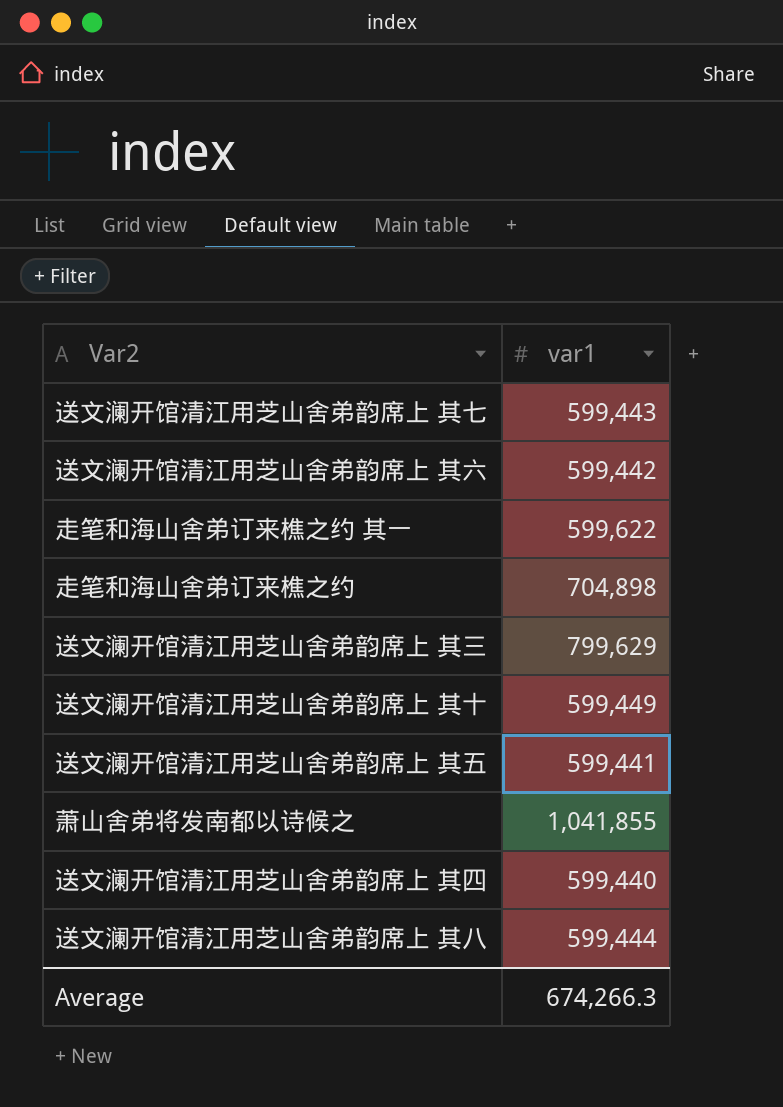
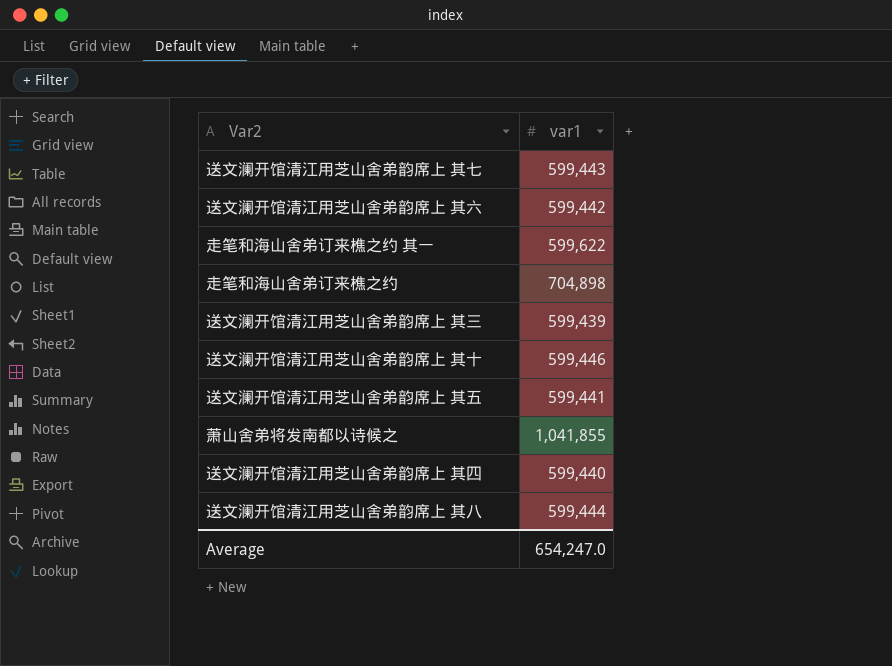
送文澜开馆清江用芝山舍弟韵席上 其三 | var1: 799,629 -> 599,439
送文澜开馆清江用芝山舍弟韵席上 其十 | var1: 599,449 -> 599,446
Average | var1: 674,266.3 -> 654,247.0

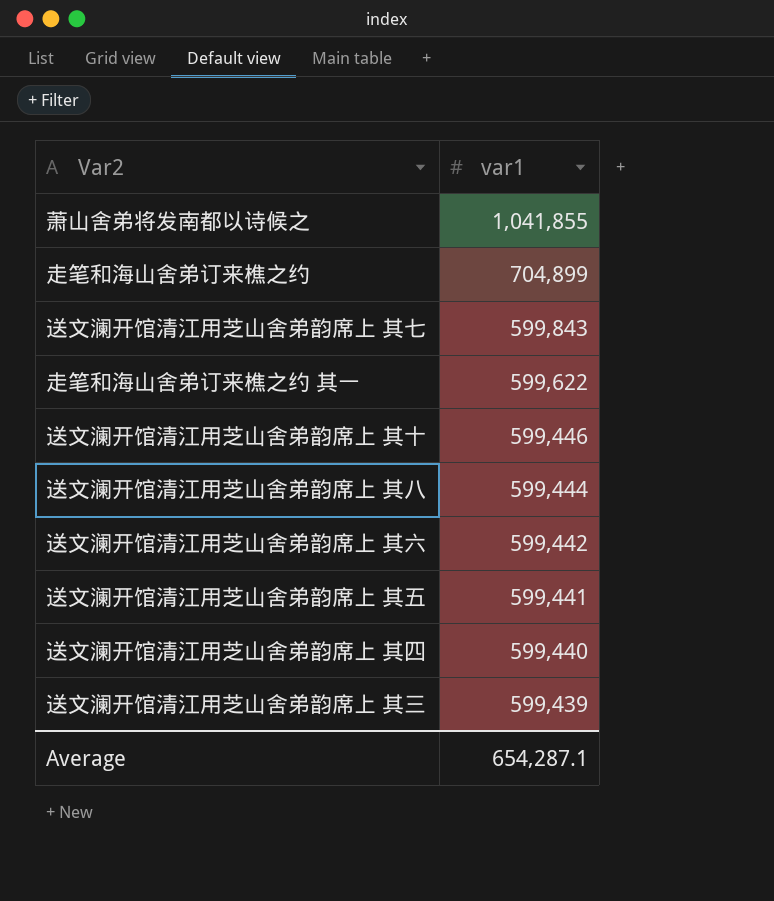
row order: none -> var1 descending
走笔和海山舍弟订来樵之约 | var1: 704,898 -> 704,899
送文澜开馆清江用芝山舍弟韵席上 其七 | var1: 599,443 -> 599,843
Average | var1: 654,247.0 -> 654,287.1

